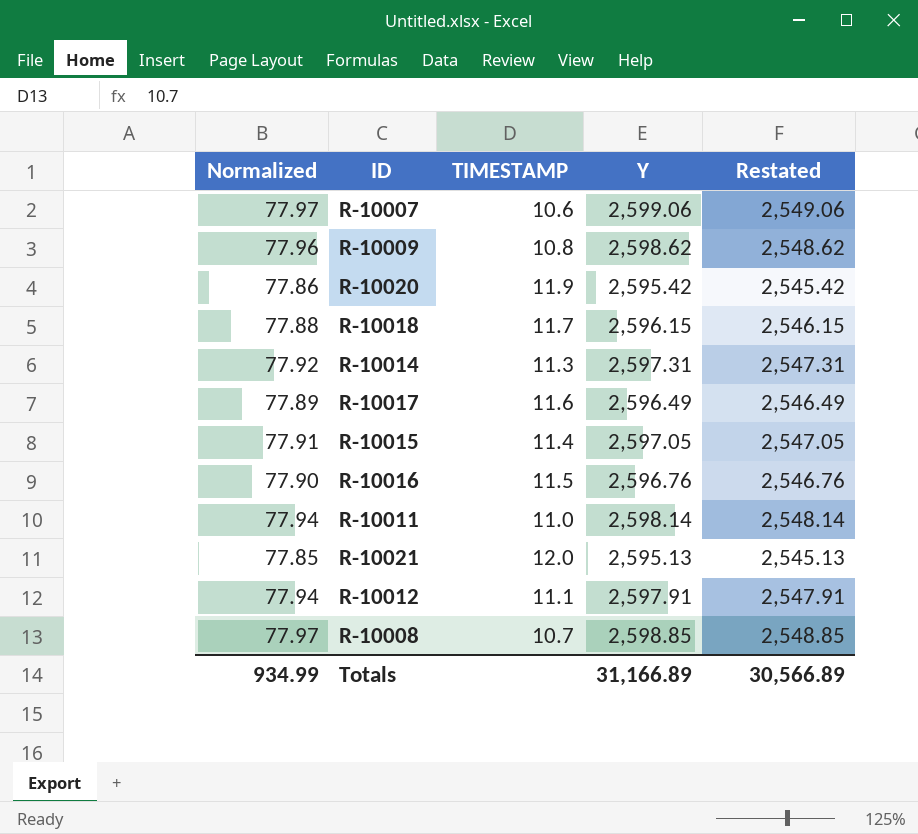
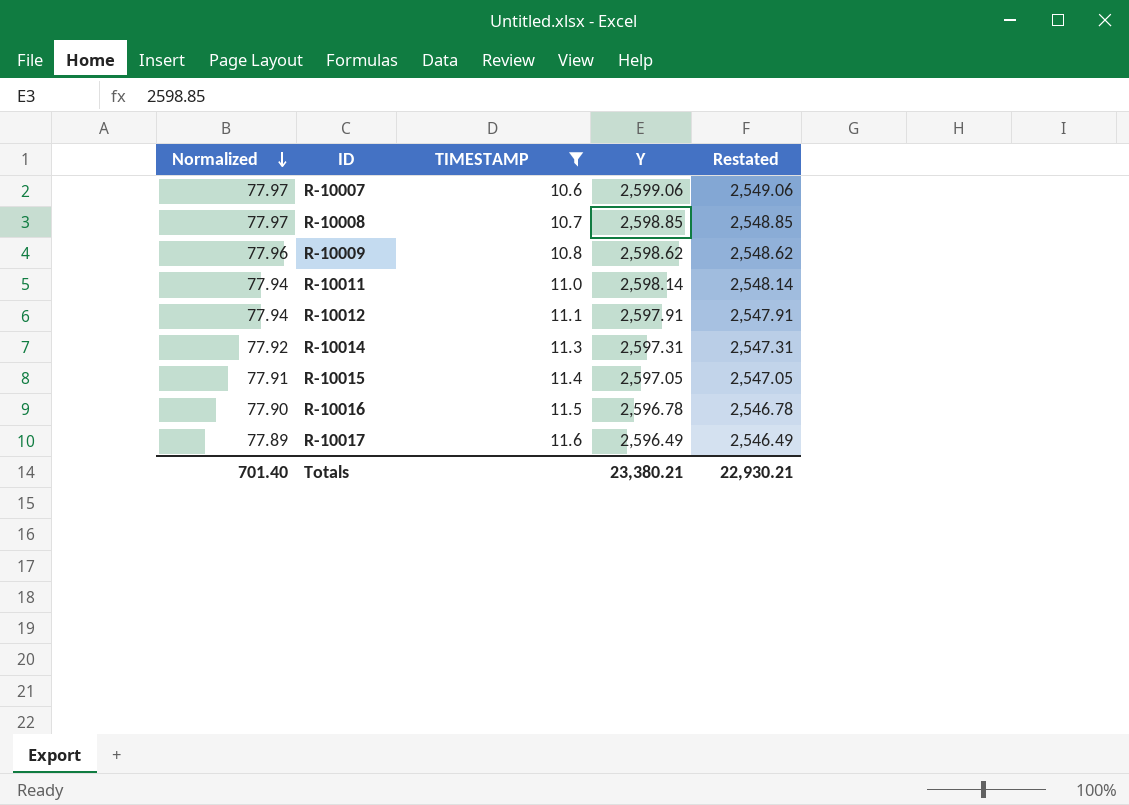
filter: none -> TIMESTAMP <= 11.6
row order: none -> Normalized descending
R-10016 | Y: 2,596.76 -> 2,596.78
R-10016 | Restated: 2,546.76 -> 2,546.78
Totals | Normalized: 934.99 -> 701.40
Totals | Y: 31,166.89 -> 23,380.21
Totals | Restated: 30,566.89 -> 22,930.21

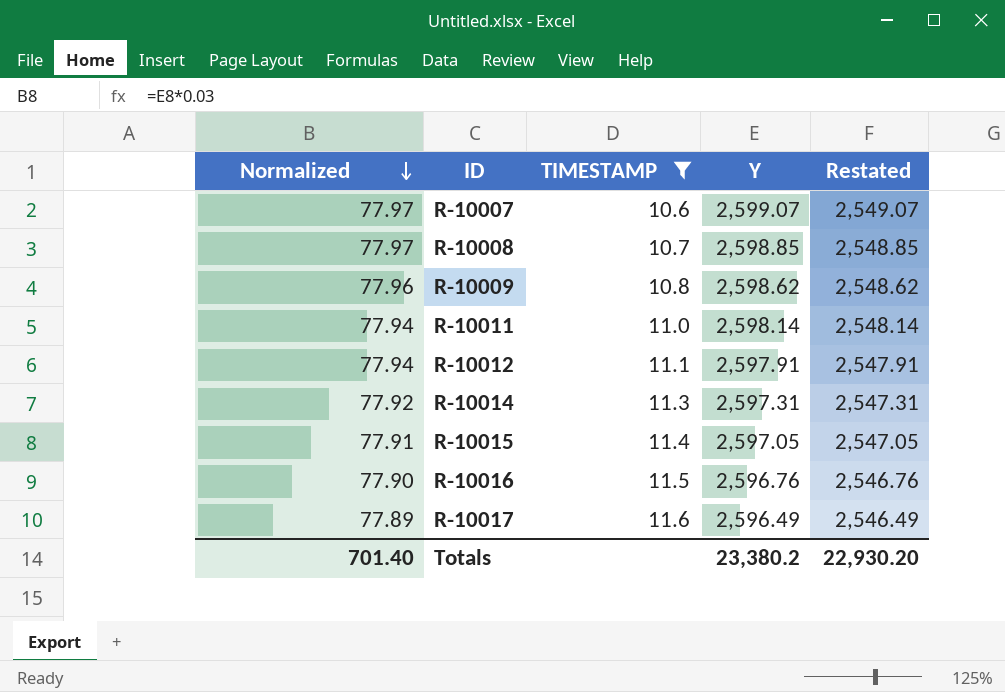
R-10007 | Y: 2,599.06 -> 2,599.07
R-10007 | Restated: 2,549.06 -> 2,549.07
R-10016 | Y: 2,596.78 -> 2,596.76
R-10016 | Restated: 2,546.78 -> 2,546.76
Totals | Y: 23,380.21 -> 23,380.2
Totals | Restated: 22,930.21 -> 22,930.20

